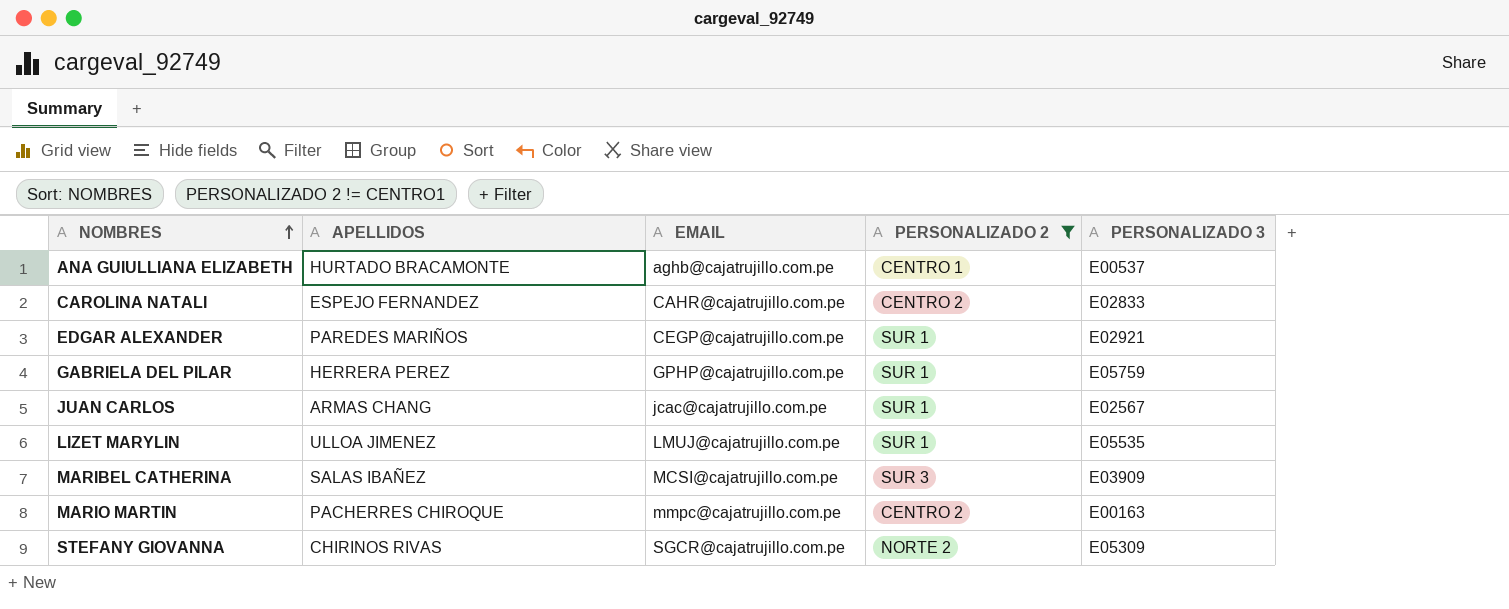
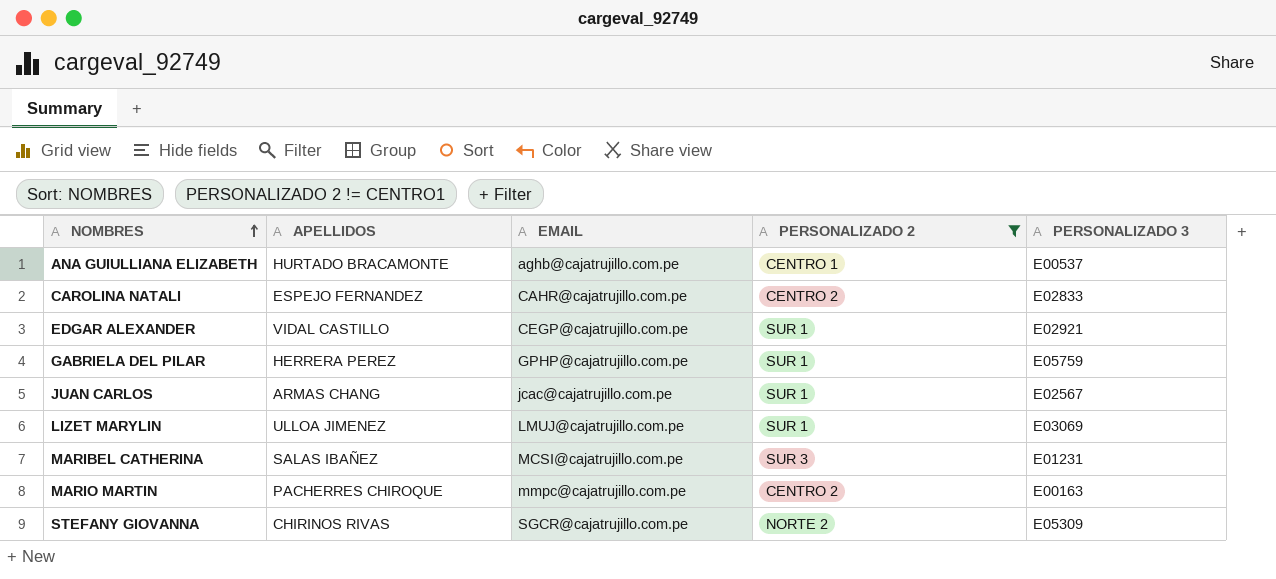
EDGAR ALEXANDER | APELLIDOS: PAREDES MARIÑOS -> VIDAL CASTILLO
LIZET MARYLIN | PERSONALIZADO 3: E05535 -> E03069
MARIBEL CATHERINA | PERSONALIZADO 3: E03909 -> E01231

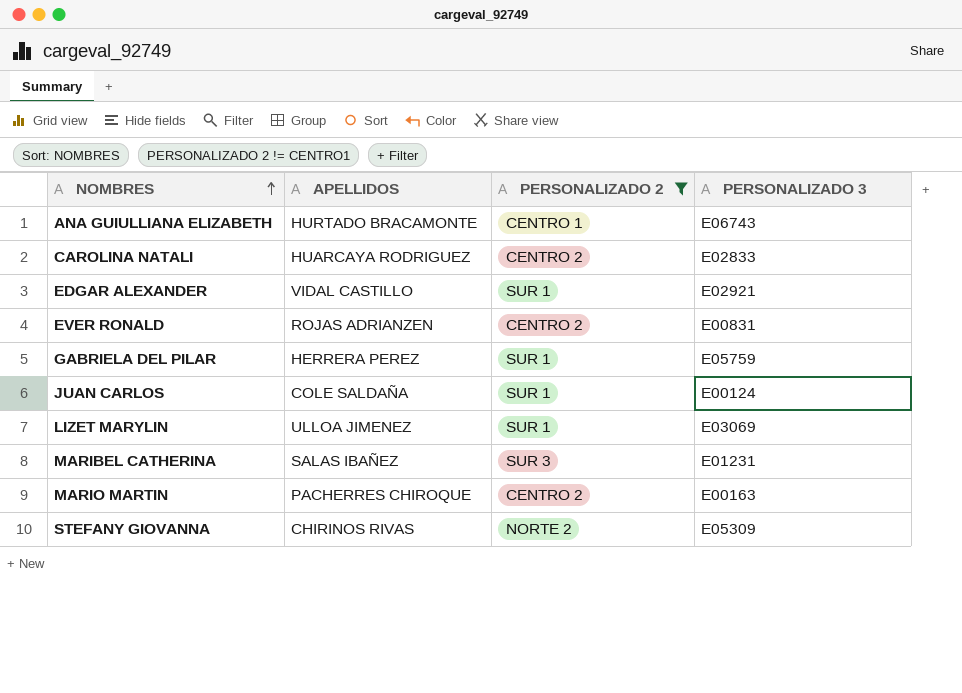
column EMAIL | position: 3 -> none
ANA GUIULLIANA ELIZABETH | PERSONALIZADO 3: E00537 -> E06743
CAROLINA NATALI | APELLIDOS: ESPEJO FERNANDEZ -> HUARCAYA RODRIGUEZ
row EVER RONALD: none -> ROJAS ADRIANZEN | CENTRO 2 | E00831
JUAN CARLOS | APELLIDOS: ARMAS CHANG -> COLE SALDAÑA
JUAN CARLOS | PERSONALIZADO 3: E02567 -> E00124

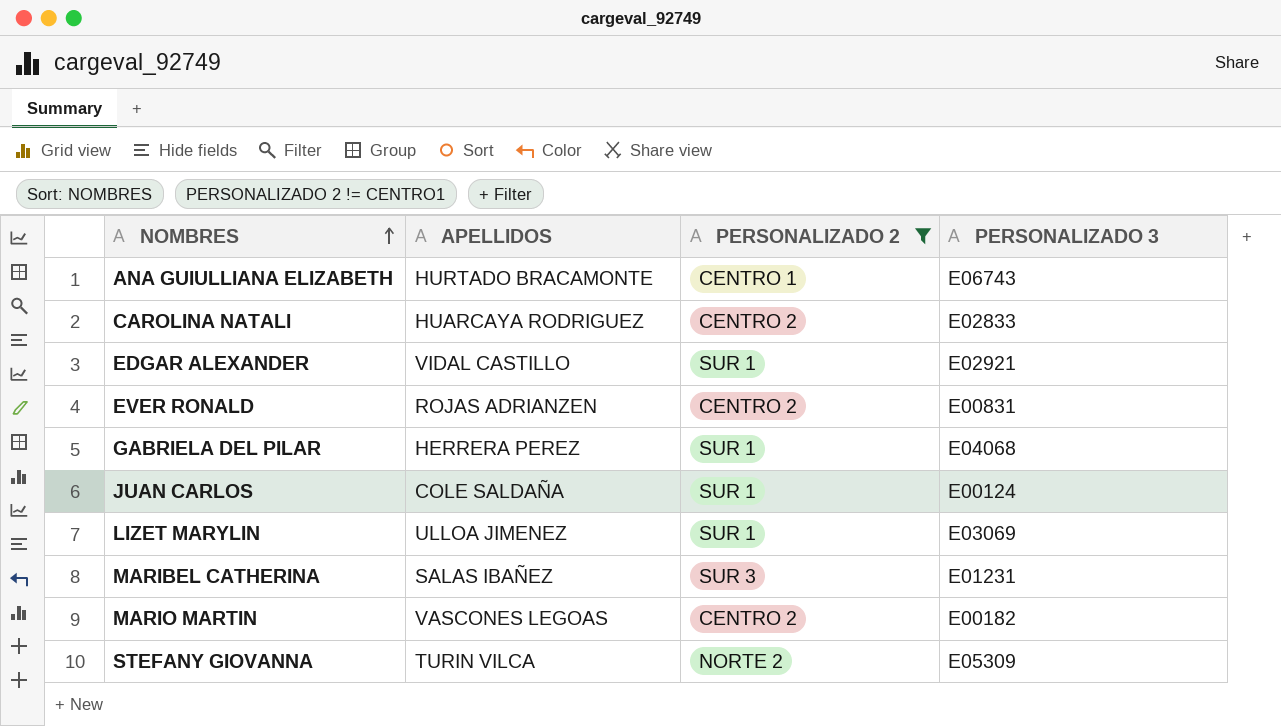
GABRIELA DEL PILAR | PERSONALIZADO 3: E05759 -> E04068
MARIO MARTIN | APELLIDOS: PACHERRES CHIROQUE -> VASCONES LEGOAS
MARIO MARTIN | PERSONALIZADO 3: E00163 -> E00182
STEFANY GIOVANNA | APELLIDOS: CHIRINOS RIVAS -> TURIN VILCA

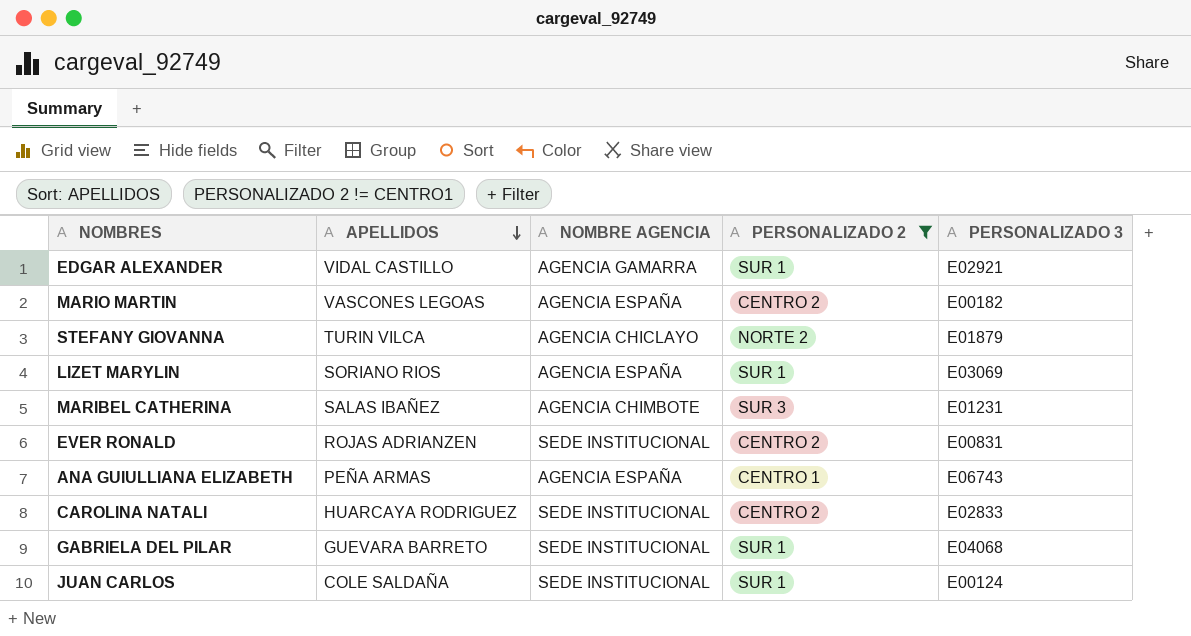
row order: NOMBRES ascending -> APELLIDOS descending
column NOMBRE AGENCIA | position: none -> 3
STEFANY GIOVANNA | PERSONALIZADO 3: E05309 -> E01879
LIZET MARYLIN | APELLIDOS: ULLOA JIMENEZ -> SORIANO RIOS
ANA GUIULLIANA ELIZABETH | APELLIDOS: HURTADO BRACAMONTE -> PEÑA ARMAS
GABRIELA DEL PILAR | APELLIDOS: HERRERA PEREZ -> GUEVARA BARRETO

